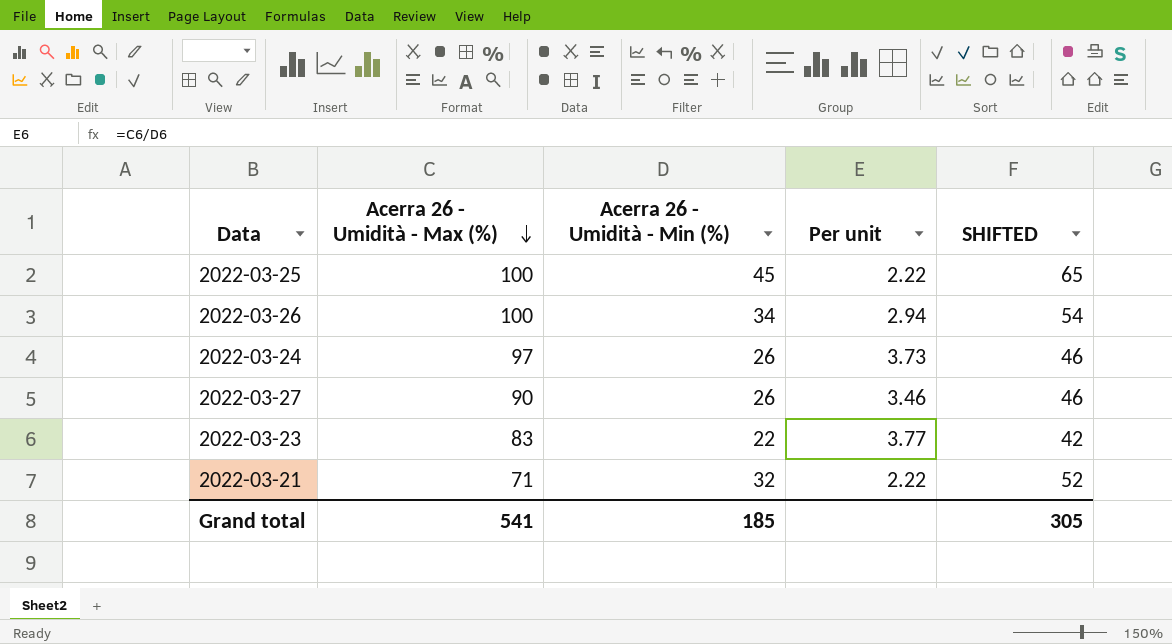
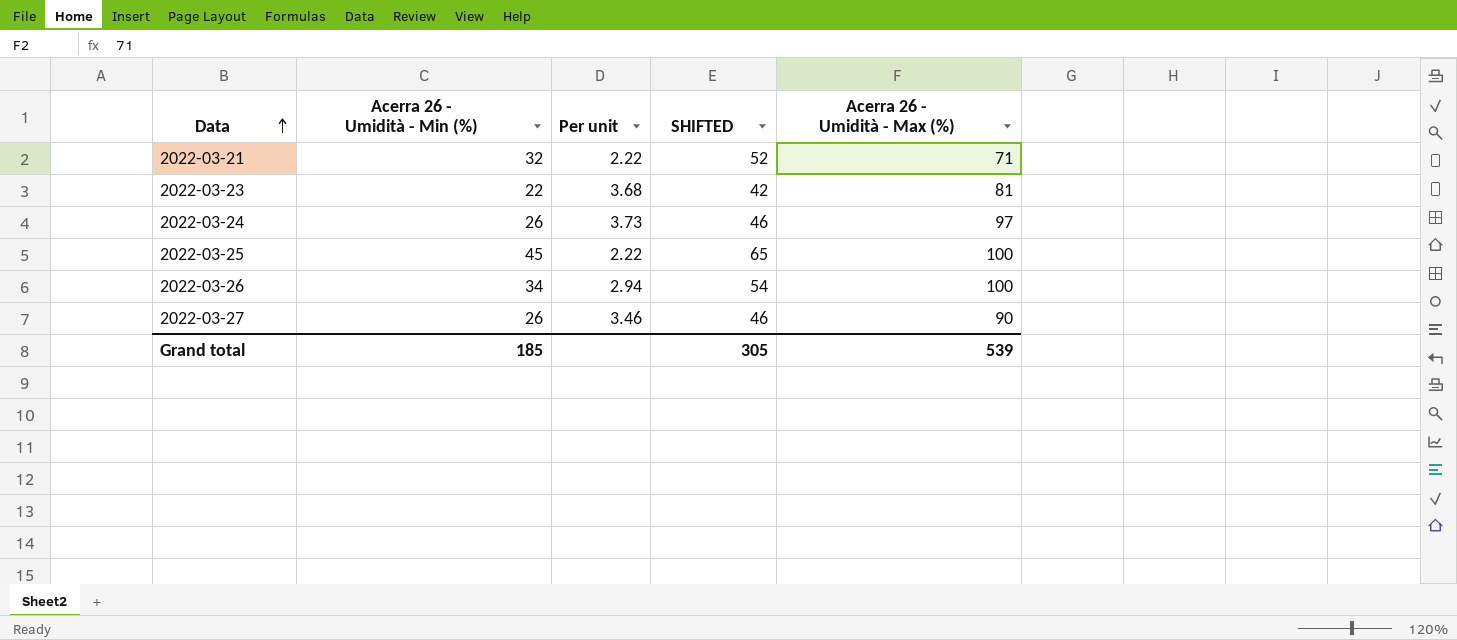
row order: Acerra 26 - Umidità - Max (%) descending -> Data ascending
column Acerra 26 - Umidità - Max (%) | position: 2 -> 5
2022-03-23 | Per unit: 3.77 -> 3.68
2022-03-23 | Acerra 26 - Umidità - Max (%): 83 -> 81
Grand total | Acerra 26 - Umidità - Max (%): 541 -> 539

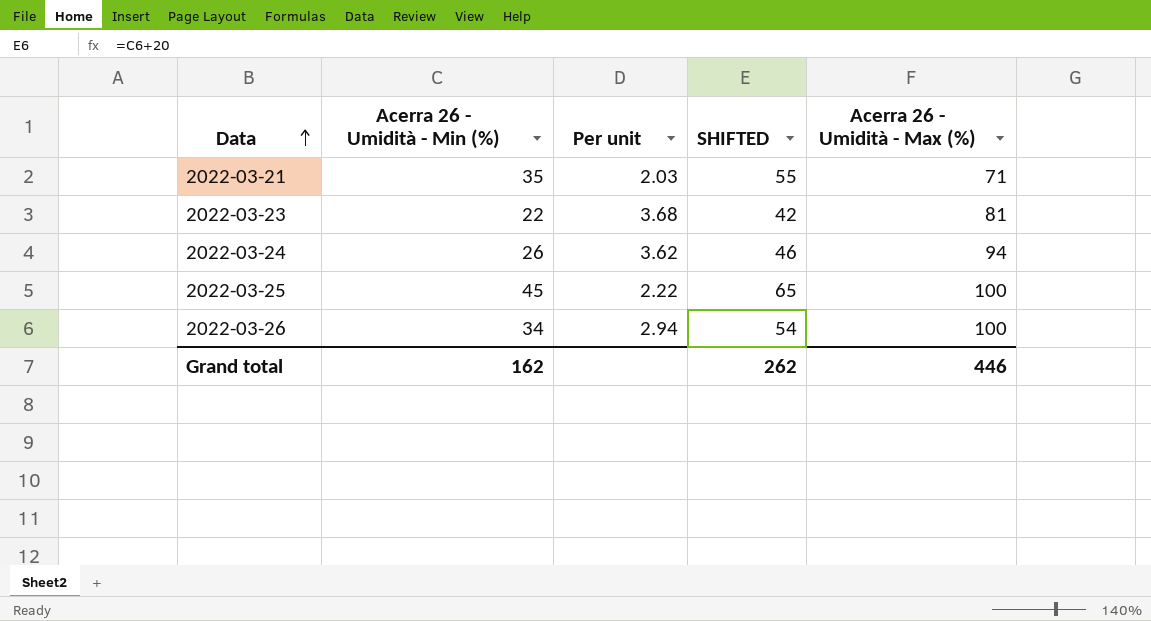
row 2022-03-27: 26 | 3.46 | 46 | 90 -> none
2022-03-21 | Acerra 26 - Umidità - Min (%): 32 -> 35
2022-03-21 | Per unit: 2.22 -> 2.03
2022-03-21 | SHIFTED: 52 -> 55
2022-03-24 | Per unit: 3.73 -> 3.62
2022-03-24 | Acerra 26 - Umidità - Max (%): 97 -> 94
Grand total | Acerra 26 - Umidità - Min (%): 185 -> 162
Grand total | SHIFTED: 305 -> 262
Grand total | Acerra 26 - Umidità - Max (%): 539 -> 446

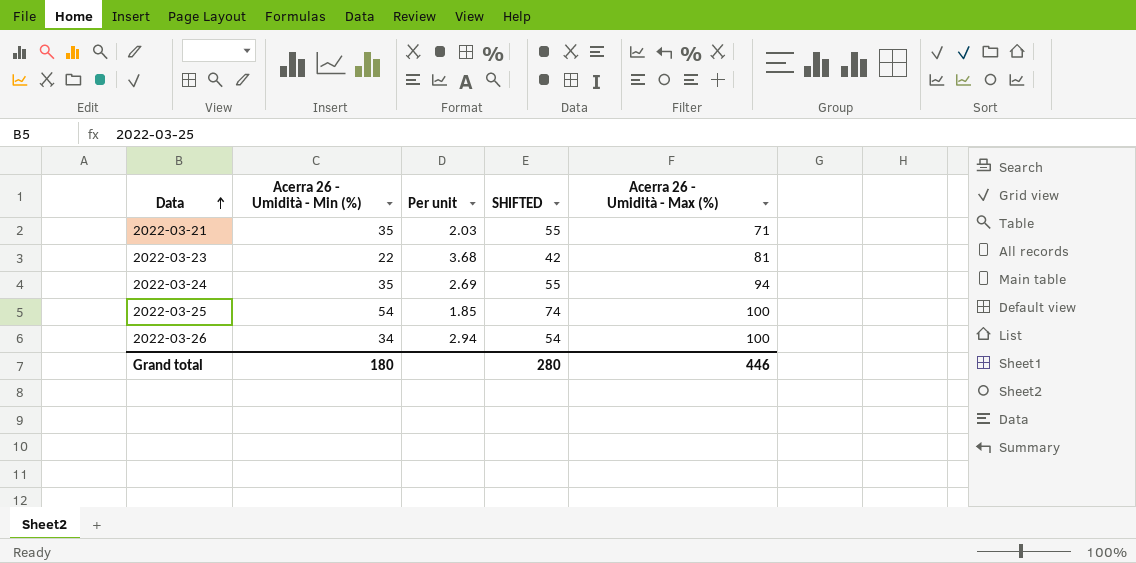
2022-03-24 | Acerra 26 - Umidità - Min (%): 26 -> 35
2022-03-24 | Per unit: 3.62 -> 2.69
2022-03-24 | SHIFTED: 46 -> 55
2022-03-25 | Acerra 26 - Umidità - Min (%): 45 -> 54
2022-03-25 | Per unit: 2.22 -> 1.85
2022-03-25 | SHIFTED: 65 -> 74
Grand total | Acerra 26 - Umidità - Min (%): 162 -> 180
Grand total | SHIFTED: 262 -> 280

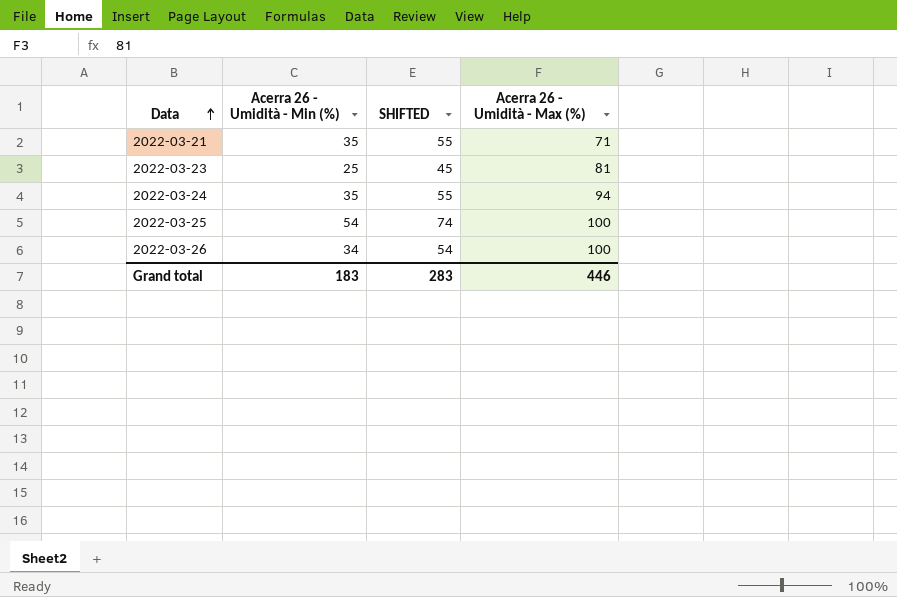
column Per unit | formula: [Acerra 26 - Umidità - Max (%)] / [Acerra 26 - Umidità - Min (%)] -> none
2022-03-23 | Acerra 26 - Umidità - Min (%): 22 -> 25
2022-03-23 | SHIFTED: 42 -> 45
Grand total | Acerra 26 - Umidità - Min (%): 180 -> 183
Grand total | SHIFTED: 280 -> 283

